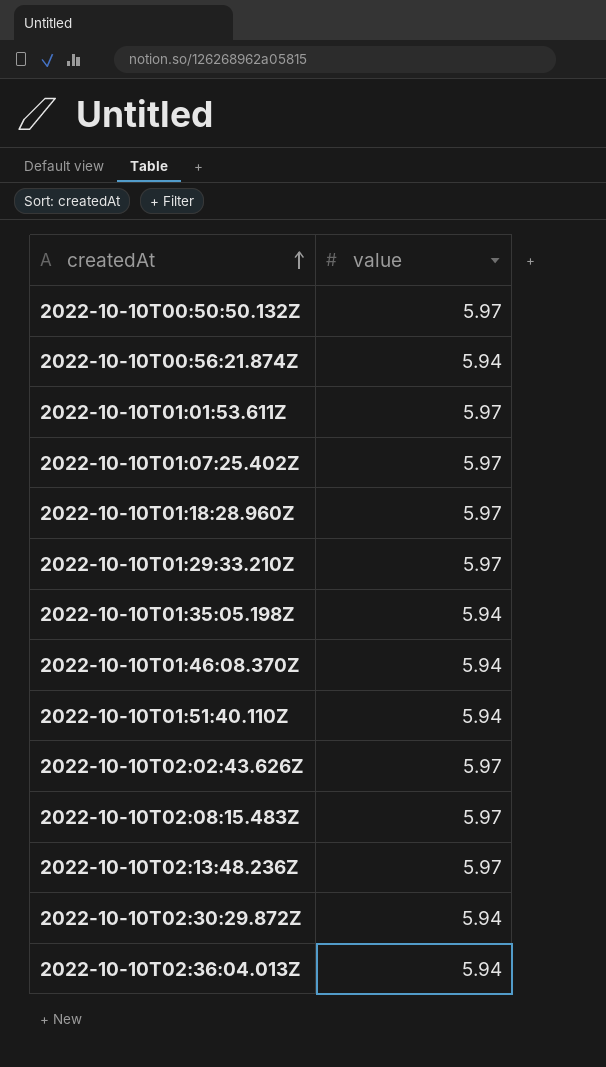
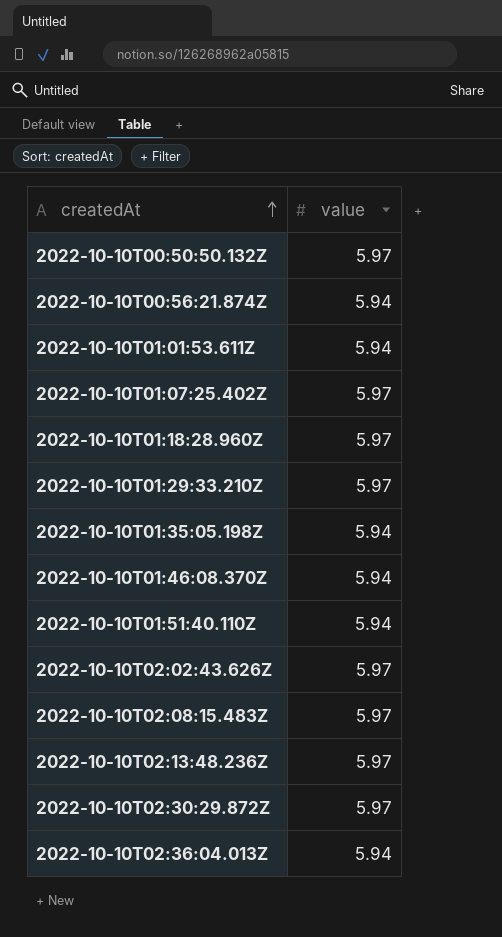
2022-10-10T01:01:53.611Z | value: 5.97 -> 5.94
2022-10-10T02:30:29.872Z | value: 5.94 -> 5.97

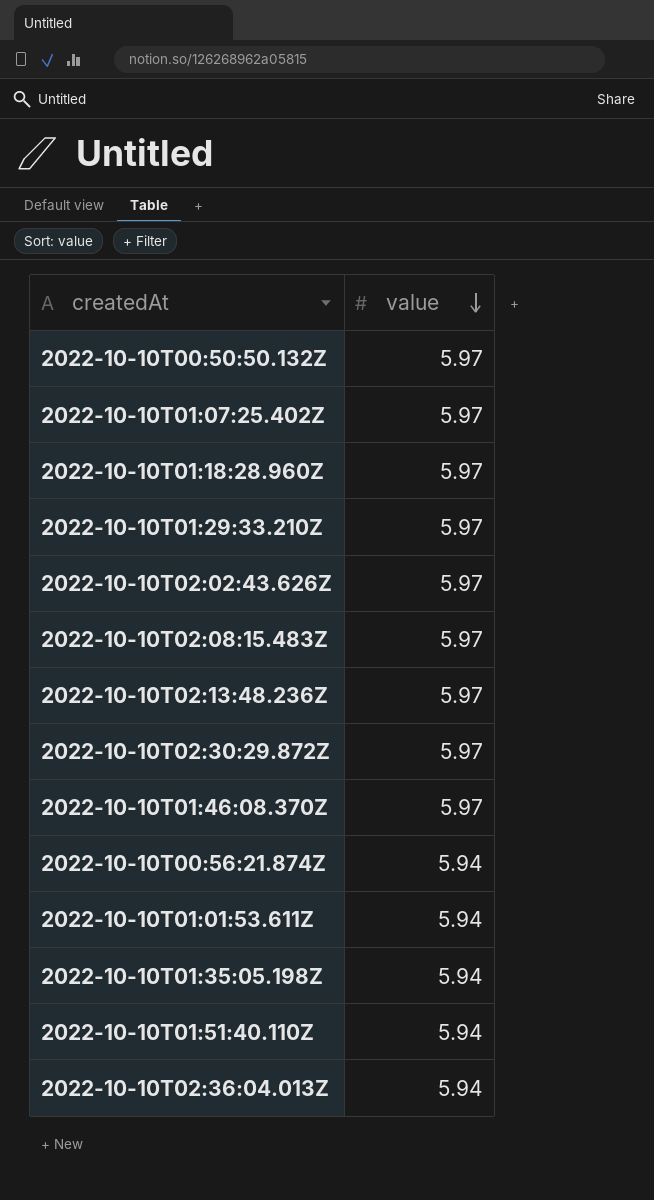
row order: createdAt ascending -> value descending
2022-10-10T01:46:08.370Z | value: 5.94 -> 5.97

